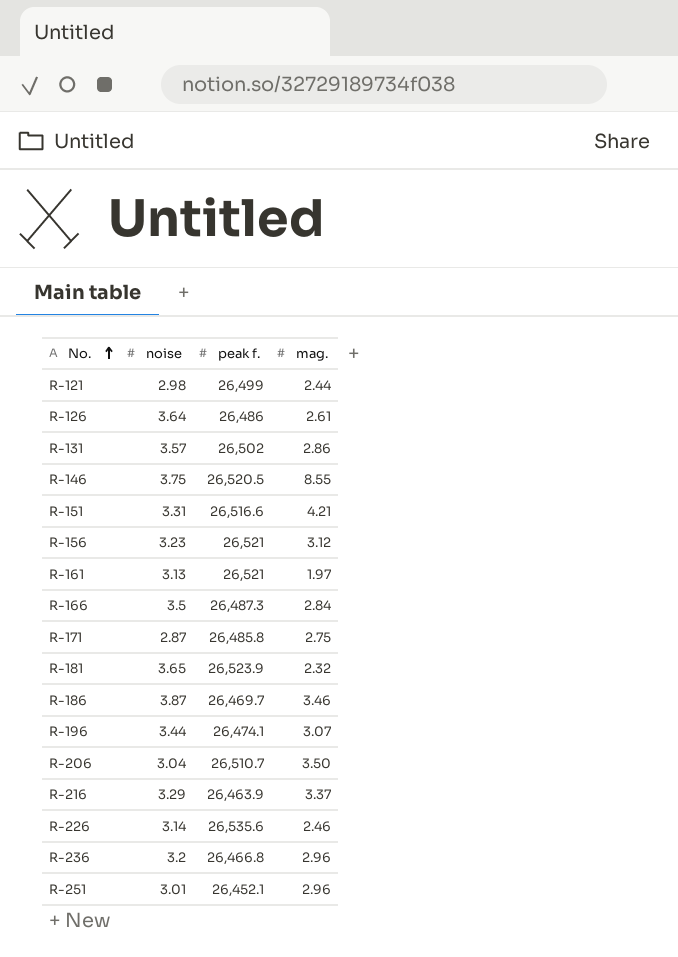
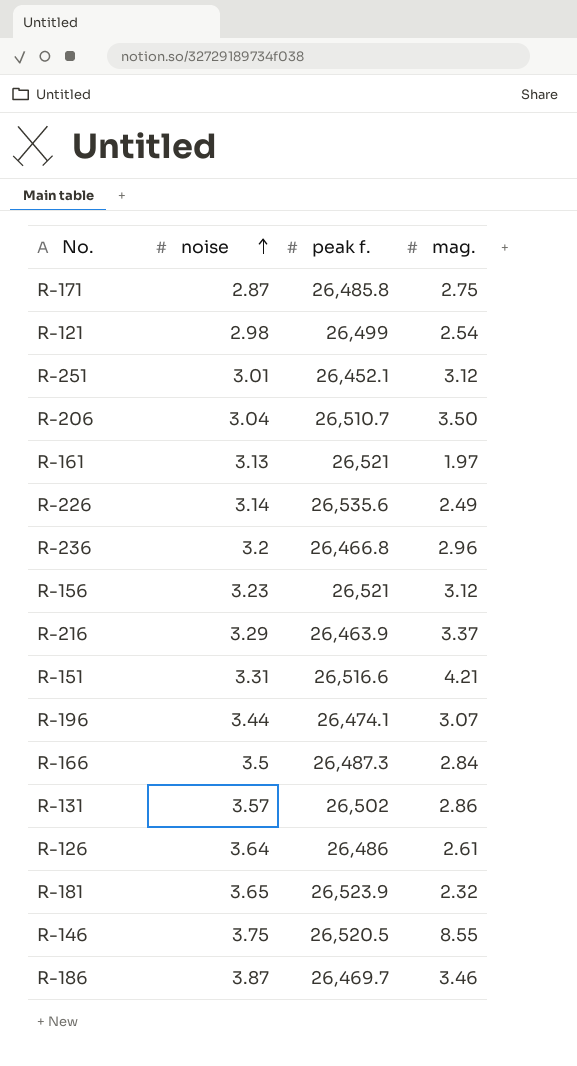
row order: No. ascending -> noise ascending
R-121 | mag.: 2.44 -> 2.54
R-251 | mag.: 2.96 -> 3.12
R-226 | mag.: 2.46 -> 2.49

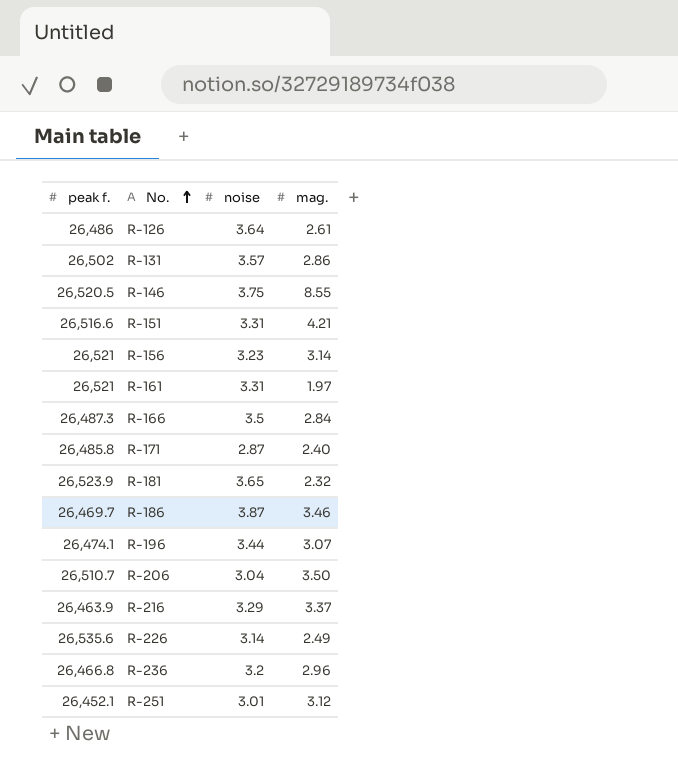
row order: noise ascending -> No. ascending
column peak f. | position: 3 -> 1
row R-121: 2.98 | 26,499 | 2.54 -> none
R-156 | mag.: 3.12 -> 3.14
R-161 | noise: 3.13 -> 3.31
R-171 | mag.: 2.75 -> 2.40

